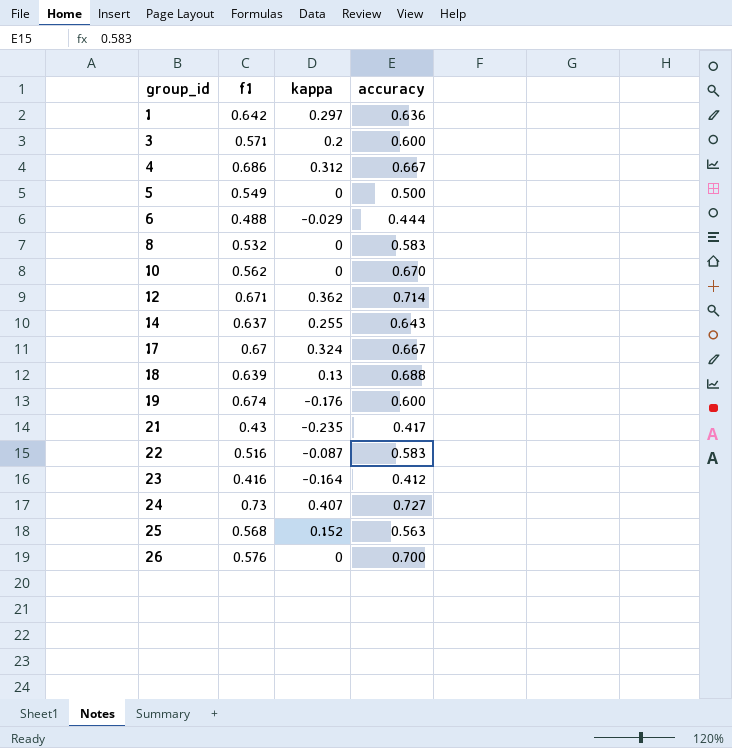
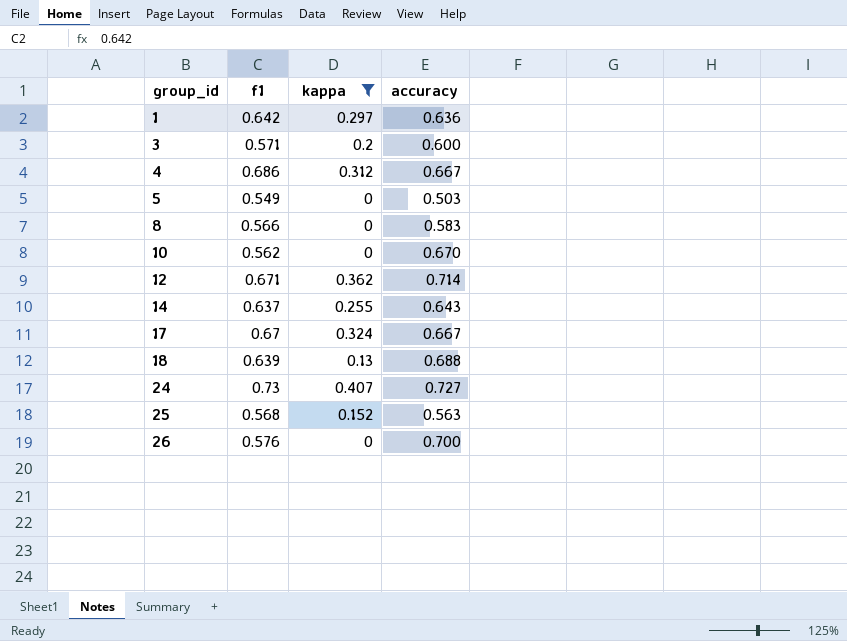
filter: none -> kappa >= 0
5 | accuracy: 0.500 -> 0.503
8 | f1: 0.532 -> 0.566

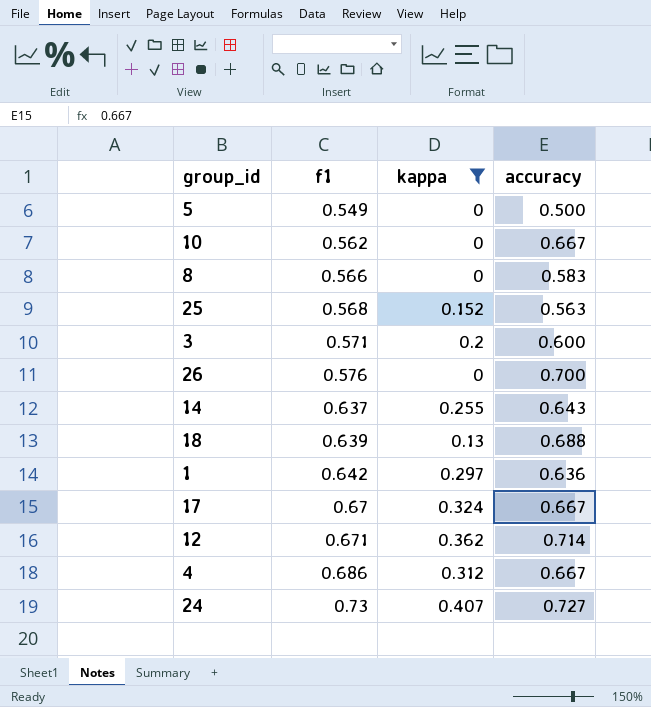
row order: group_id ascending -> f1 ascending
5 | accuracy: 0.503 -> 0.500
10 | accuracy: 0.670 -> 0.667

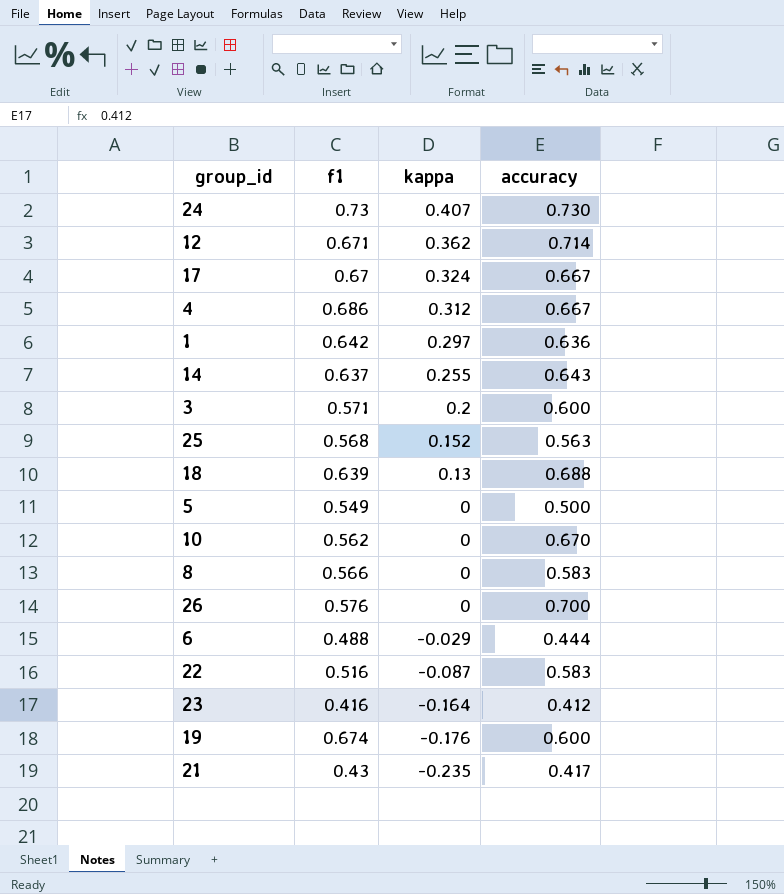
filter: kappa >= 0 -> none
row order: f1 ascending -> kappa descending
24 | accuracy: 0.727 -> 0.730
10 | accuracy: 0.667 -> 0.670

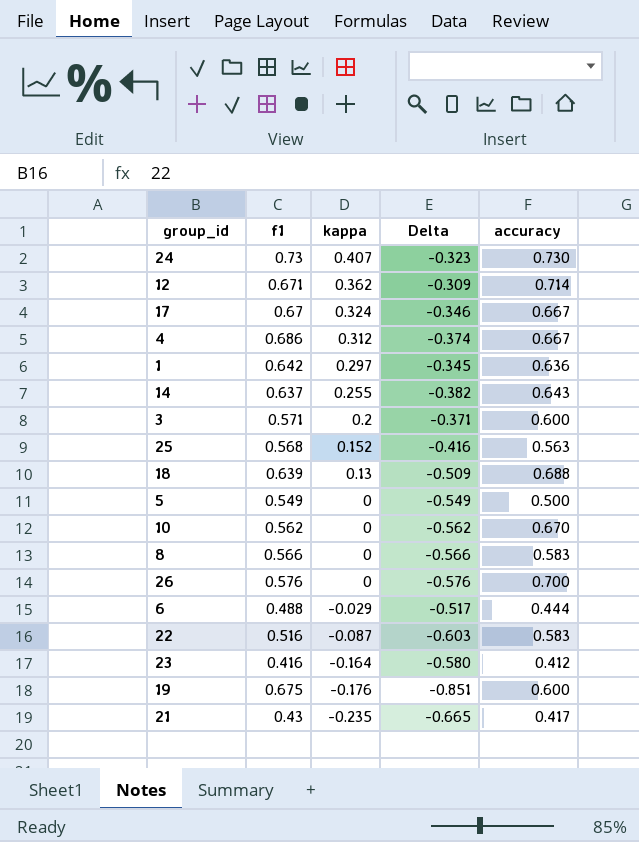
column Delta | formula: none -> [kappa] - [f1]
19 | f1: 0.674 -> 0.675

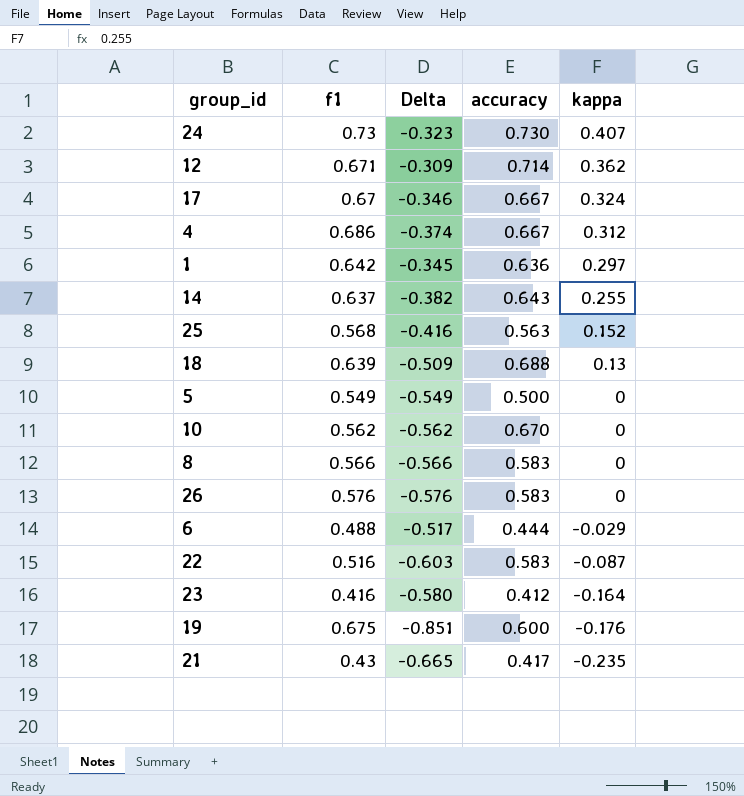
column kappa | position: 3 -> 5
row 3: 0.571 | 0.2 | -0.371 | 0.600 -> none
26 | accuracy: 0.700 -> 0.583

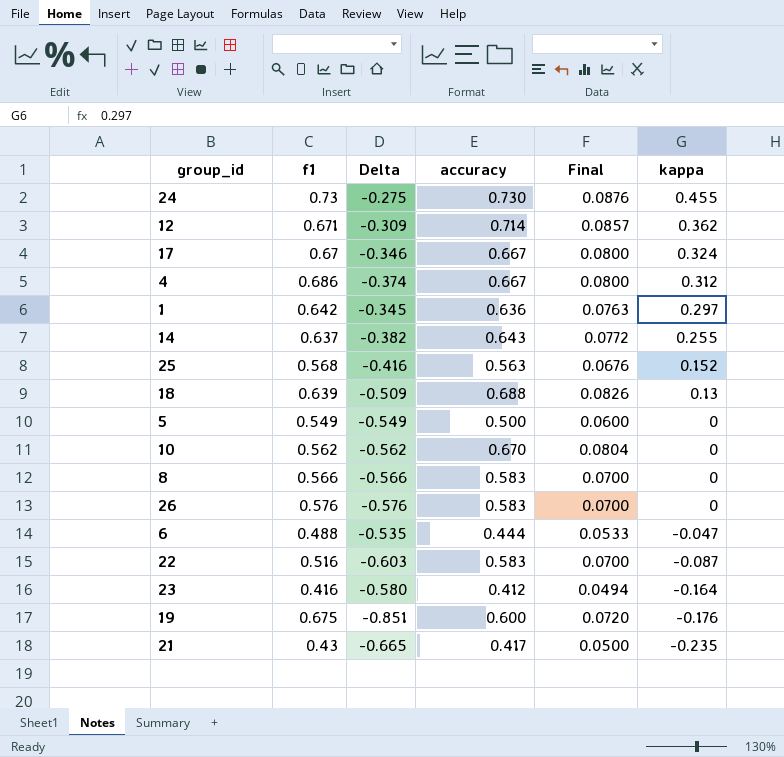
column Final | formula: none -> [accuracy] * 0.12
24 | Delta: -0.323 -> -0.275
24 | kappa: 0.407 -> 0.455
6 | Delta: -0.517 -> -0.535
6 | kappa: -0.029 -> -0.047

